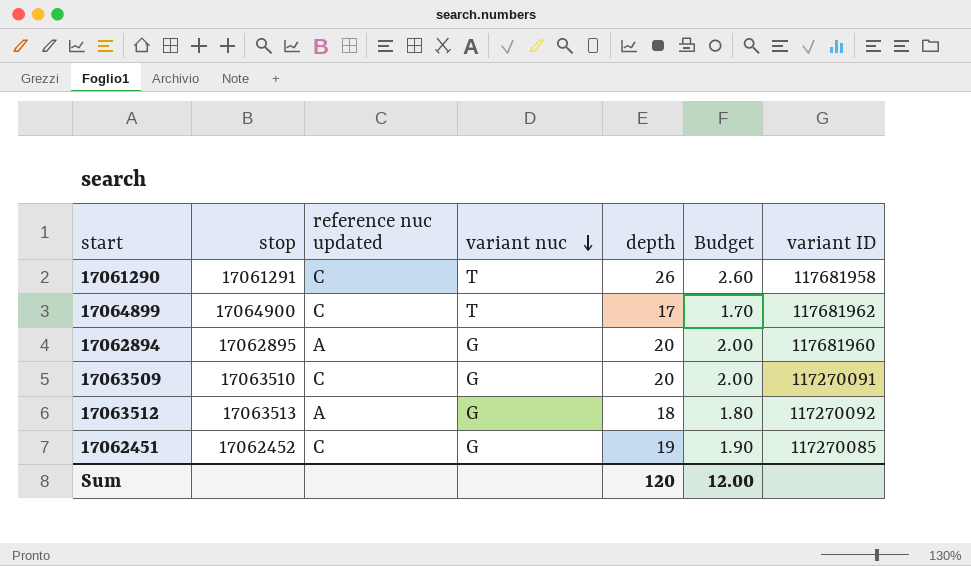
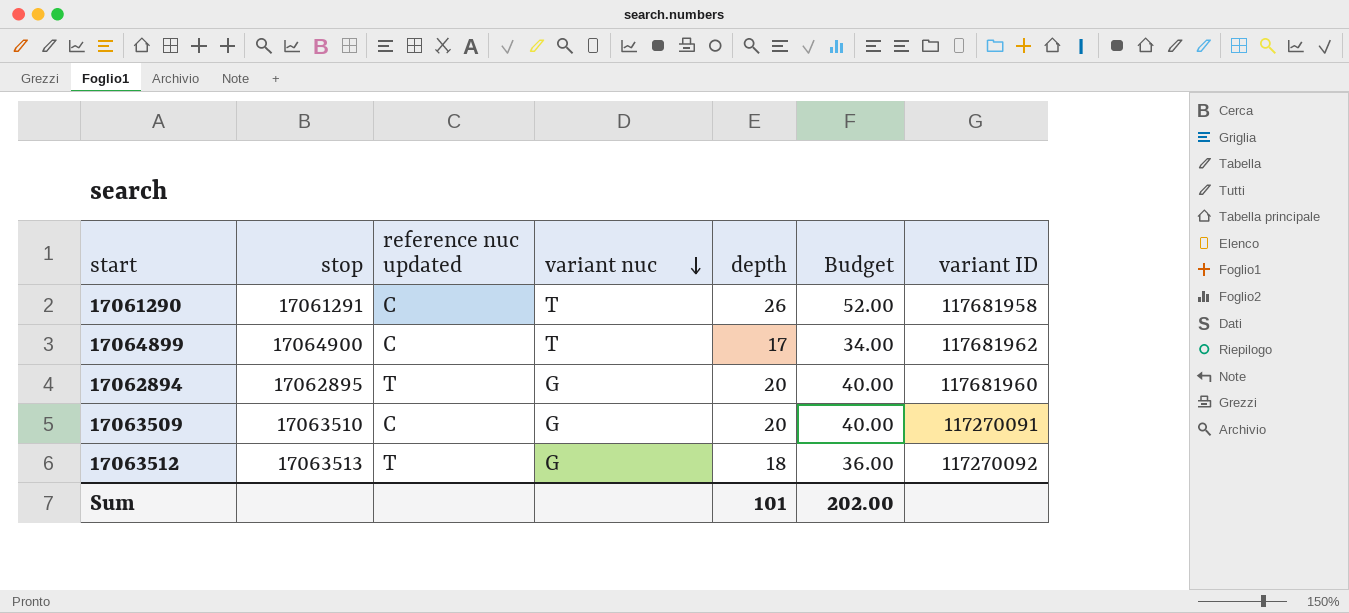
column Budget | formula: [depth] * 0.1 -> [depth] * 2
row 17062451: 17062452 | C | G | 19 | 1.90 | 117270085 -> none
17062894 | reference nuc updated: A -> T
17063512 | reference nuc updated: A -> T
Sum | depth: 120 -> 101
Sum | Budget: 12.00 -> 202.00

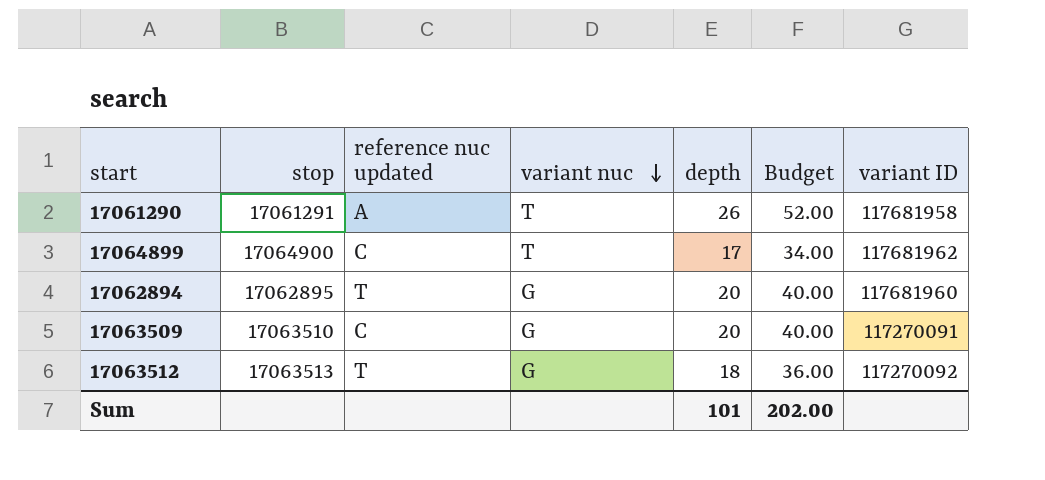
17061290 | reference nuc updated: C -> A

